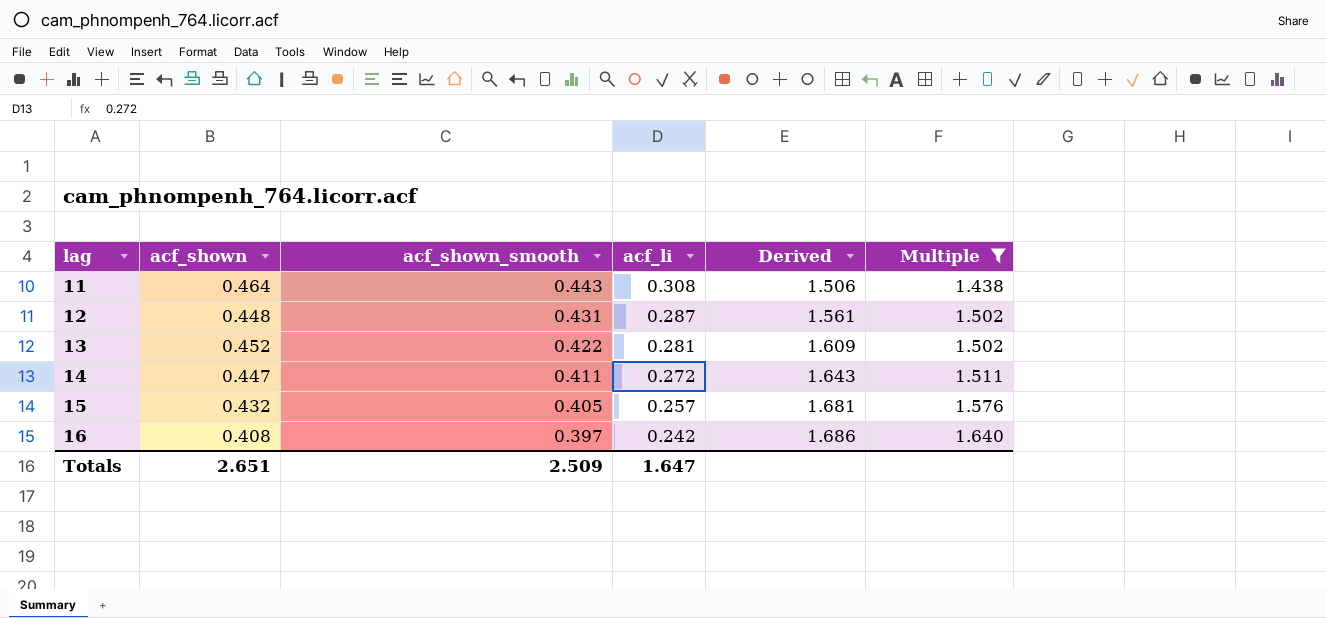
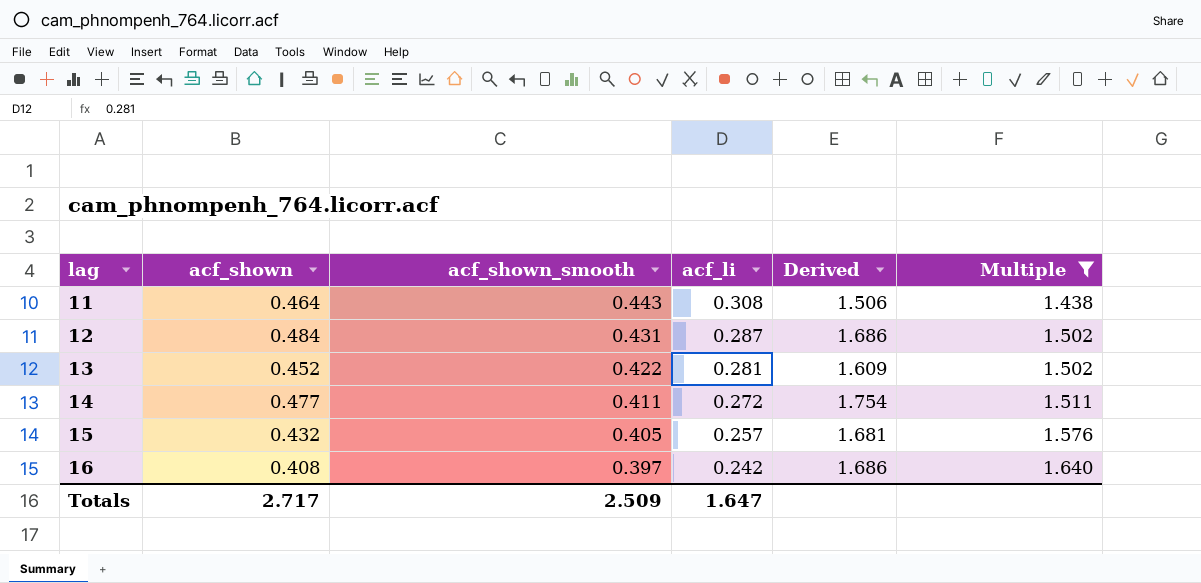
12 | acf_shown: 0.448 -> 0.484
12 | Derived: 1.561 -> 1.686
14 | acf_shown: 0.447 -> 0.477
14 | Derived: 1.643 -> 1.754
Totals | acf_shown: 2.651 -> 2.717

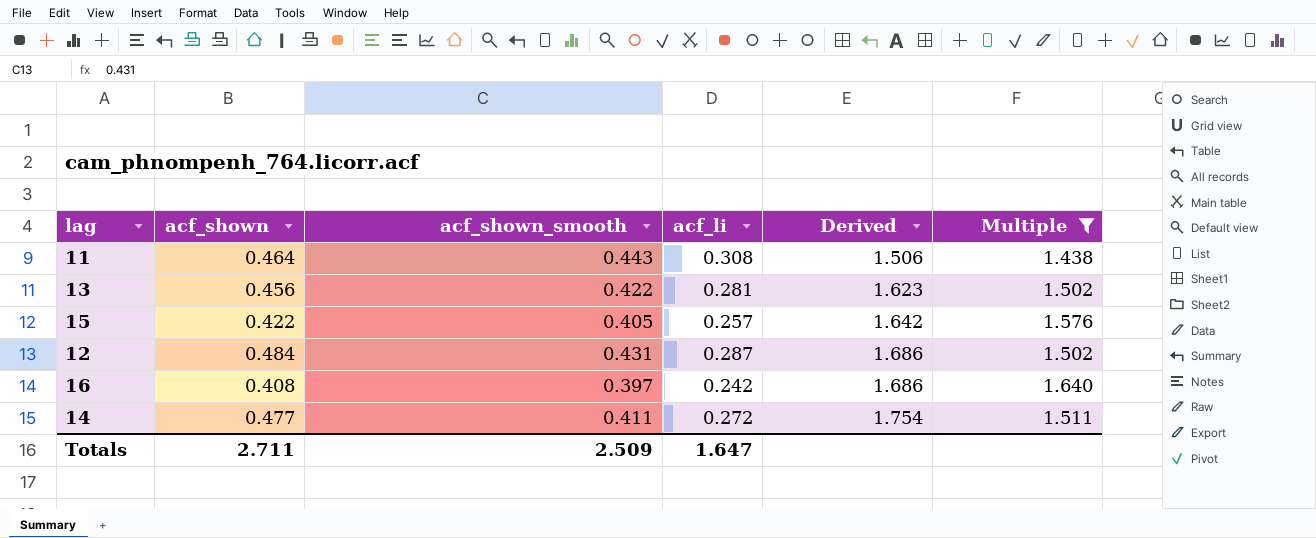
row order: lag ascending -> Derived ascending
13 | acf_shown: 0.452 -> 0.456
13 | Derived: 1.609 -> 1.623
15 | acf_shown: 0.432 -> 0.422
15 | Derived: 1.681 -> 1.642
Totals | acf_shown: 2.717 -> 2.711

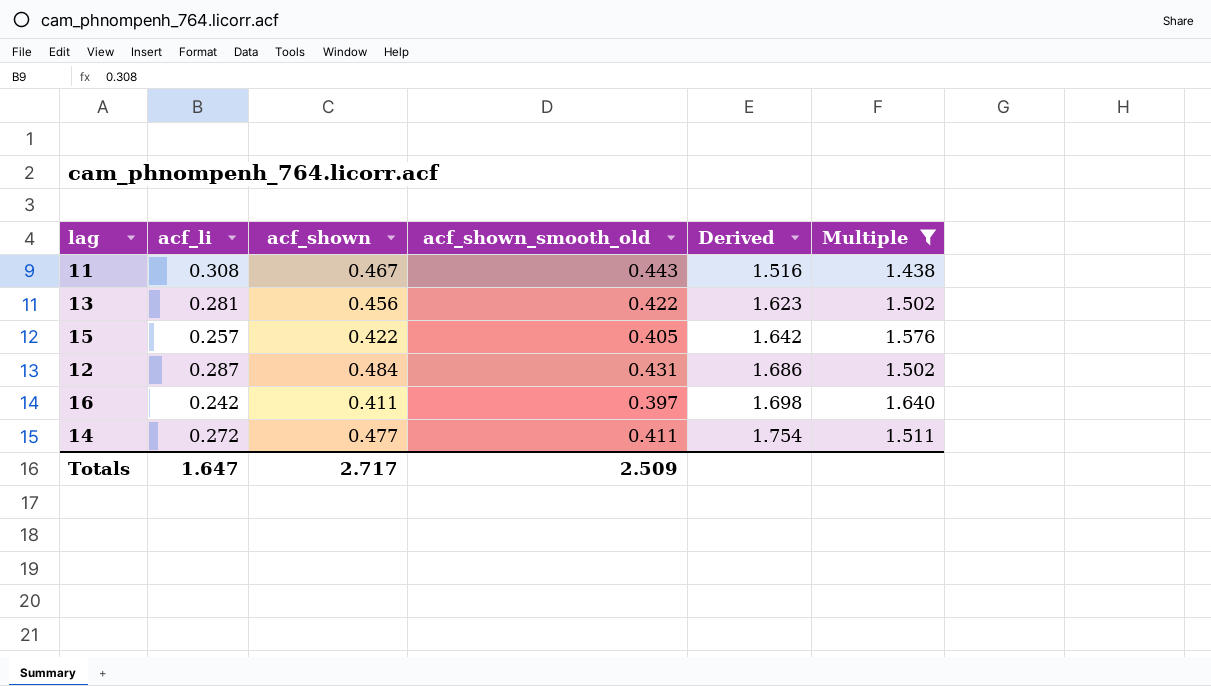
column acf_li | position: 4 -> 2
column name: acf_shown_smooth -> acf_shown_smooth_old
11 | acf_shown: 0.464 -> 0.467
11 | Derived: 1.506 -> 1.516
16 | acf_shown: 0.408 -> 0.411
16 | Derived: 1.686 -> 1.698
Totals | acf_shown: 2.711 -> 2.717

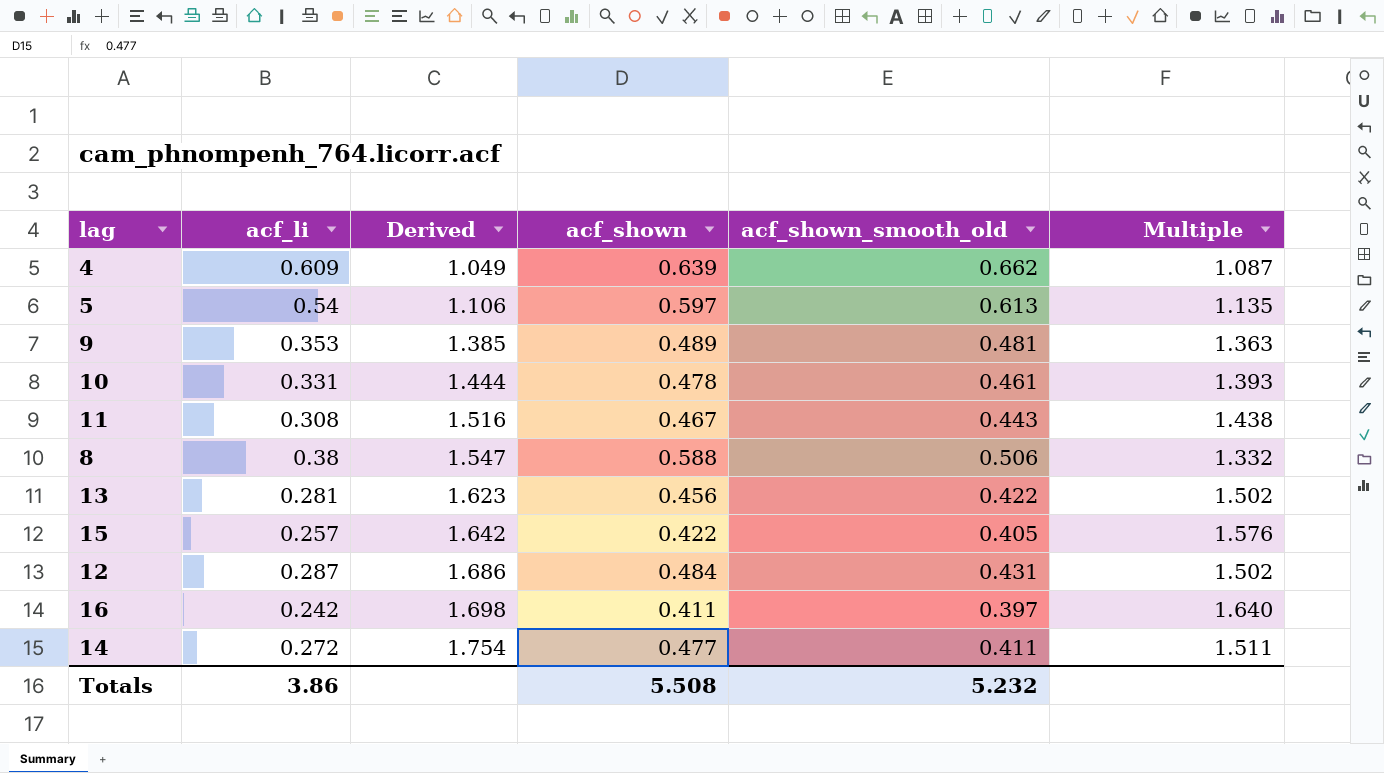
filter: Multiple >= 1.438 -> none
column Derived | position: 5 -> 3
Totals | acf_li: 1.647 -> 3.86
Totals | acf_shown: 2.717 -> 5.508
Totals | acf_shown_smooth_old: 2.509 -> 5.232

